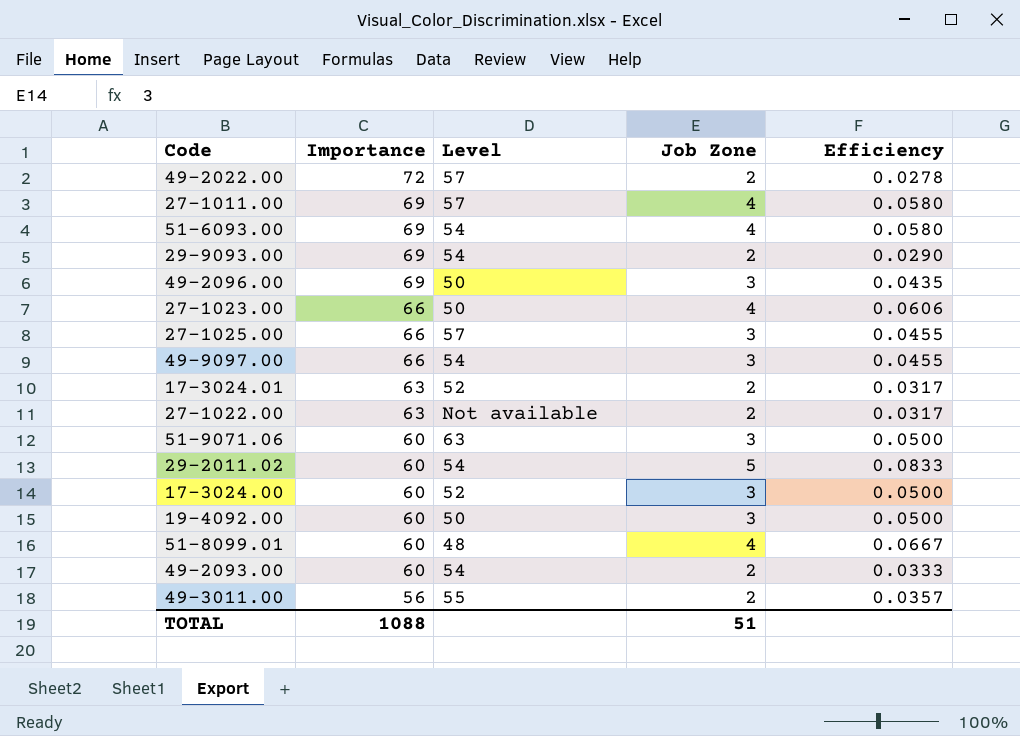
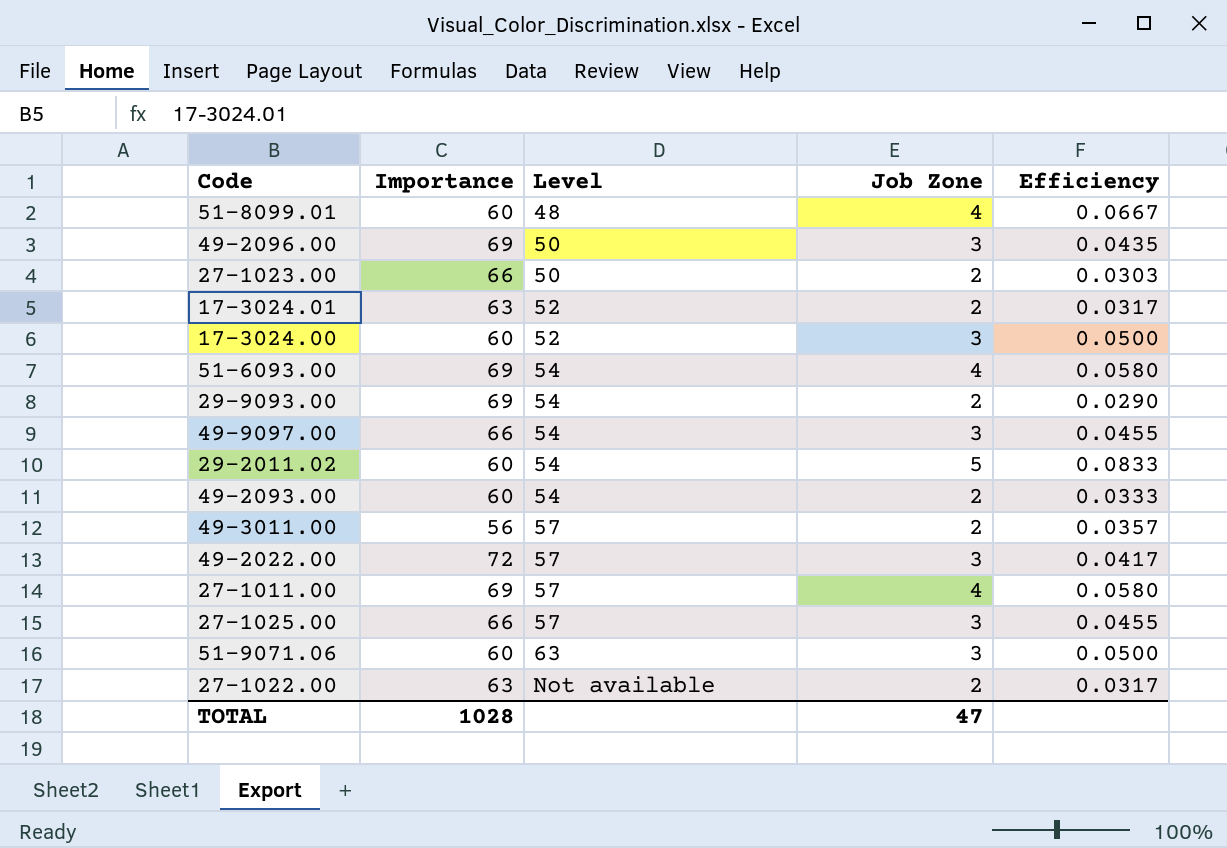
row order: Importance descending -> Level ascending
row 19-4092.00: 60 | 50 | 3 | 0.0500 -> none
27-1023.00 | Job Zone: 4 -> 2
27-1023.00 | Efficiency: 0.0606 -> 0.0303
49-3011.00 | Level: 55 -> 57
49-2022.00 | Job Zone: 2 -> 3
49-2022.00 | Efficiency: 0.0278 -> 0.0417
TOTAL | Importance: 1088 -> 1028
TOTAL | Job Zone: 51 -> 47

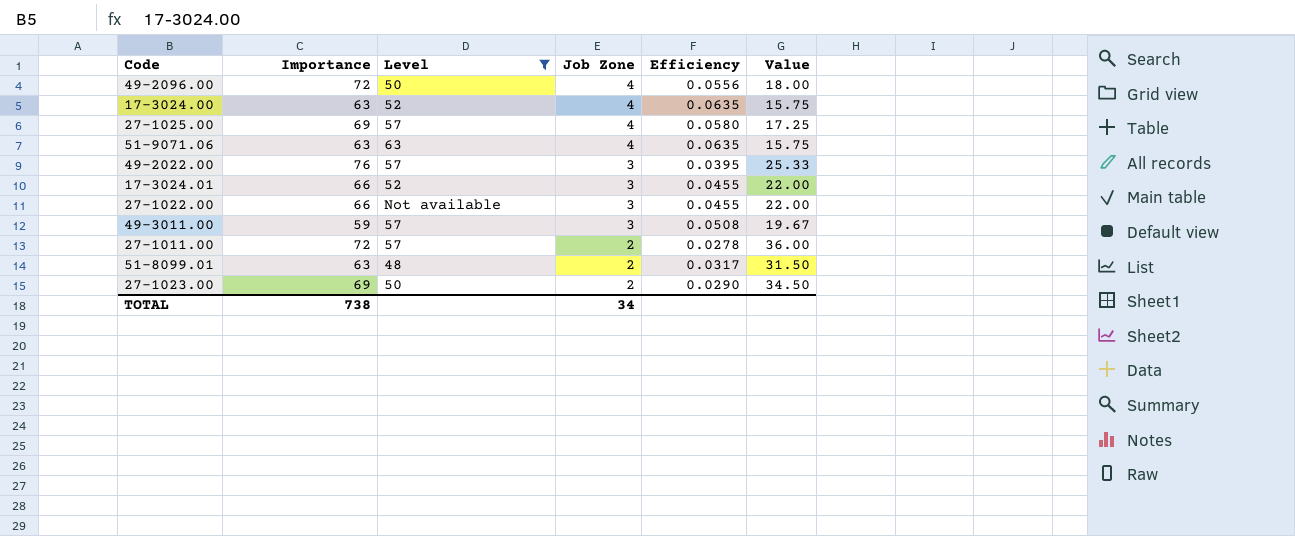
filter: none -> Level != 54
row order: Level ascending -> Job Zone descending
column Value | formula: none -> [Importance] / [Job Zone]
49-2096.00 | Importance: 69 -> 72
49-2096.00 | Job Zone: 3 -> 4
49-2096.00 | Efficiency: 0.0435 -> 0.0556
17-3024.00 | Importance: 60 -> 63
17-3024.00 | Job Zone: 3 -> 4
17-3024.00 | Efficiency: 0.0500 -> 0.0635
27-1025.00 | Importance: 66 -> 69
27-1025.00 | Job Zone: 3 -> 4
27-1025.00 | Efficiency: 0.0455 -> 0.0580
51-9071.06 | Importance: 60 -> 63
51-9071.06 | Job Zone: 3 -> 4
51-9071.06 | Efficiency: 0.0500 -> 0.0635
49-2022.00 | Importance: 72 -> 76
49-2022.00 | Efficiency: 0.0417 -> 0.0395
17-3024.01 | Importance: 63 -> 66
17-3024.01 | Job Zone: 2 -> 3
17-3024.01 | Efficiency: 0.0317 -> 0.0455
27-1022.00 | Importance: 63 -> 66
27-1022.00 | Job Zone: 2 -> 3
27-1022.00 | Efficiency: 0.0317 -> 0.0455
49-3011.00 | Importance: 56 -> 59
49-3011.00 | Job Zone: 2 -> 3
49-3011.00 | Efficiency: 0.0357 -> 0.0508
27-1011.00 | Importance: 69 -> 72
27-1011.00 | Job Zone: 4 -> 2
27-1011.00 | Efficiency: 0.0580 -> 0.0278
51-8099.01 | Importance: 60 -> 63
51-8099.01 | Job Zone: 4 -> 2
51-8099.01 | Efficiency: 0.0667 -> 0.0317
27-1023.00 | Importance: 66 -> 69
27-1023.00 | Efficiency: 0.0303 -> 0.0290
TOTAL | Importance: 1028 -> 738
TOTAL | Job Zone: 47 -> 34

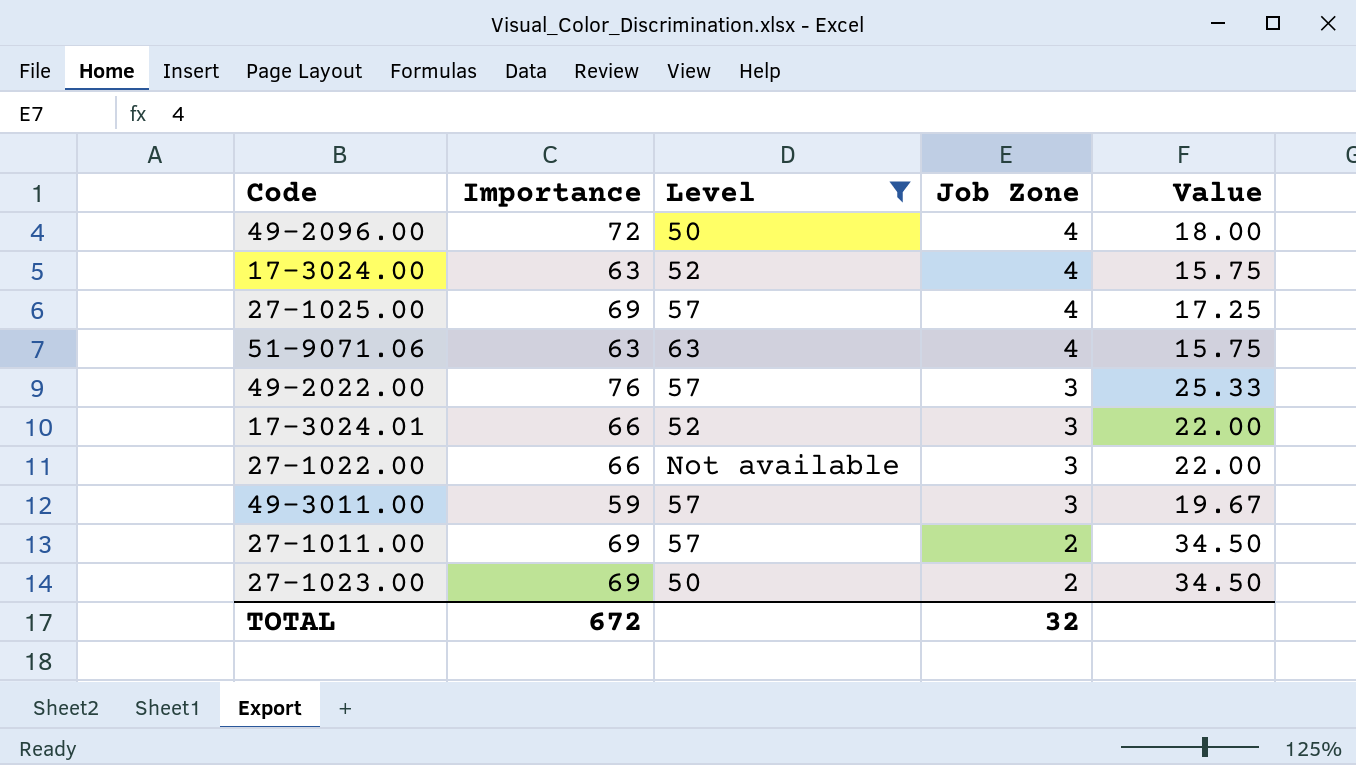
column Efficiency | formula: [Job Zone] / [Importance] -> none
row 51-8099.01: 63 | 48 | 2 | 0.0317 | 31.50 -> none
27-1011.00 | Importance: 72 -> 69
27-1011.00 | Value: 36.00 -> 34.50
TOTAL | Importance: 738 -> 672
TOTAL | Job Zone: 34 -> 32

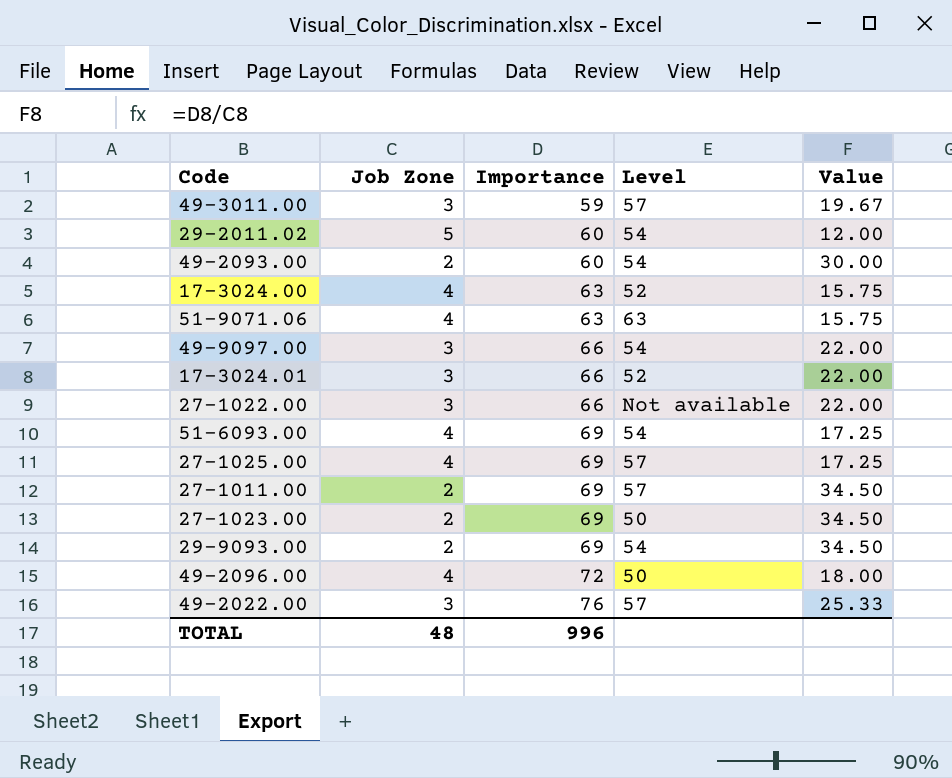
filter: Level != 54 -> none
row order: Job Zone descending -> Importance ascending
column Job Zone | position: 4 -> 2
TOTAL | Job Zone: 32 -> 48
TOTAL | Importance: 672 -> 996

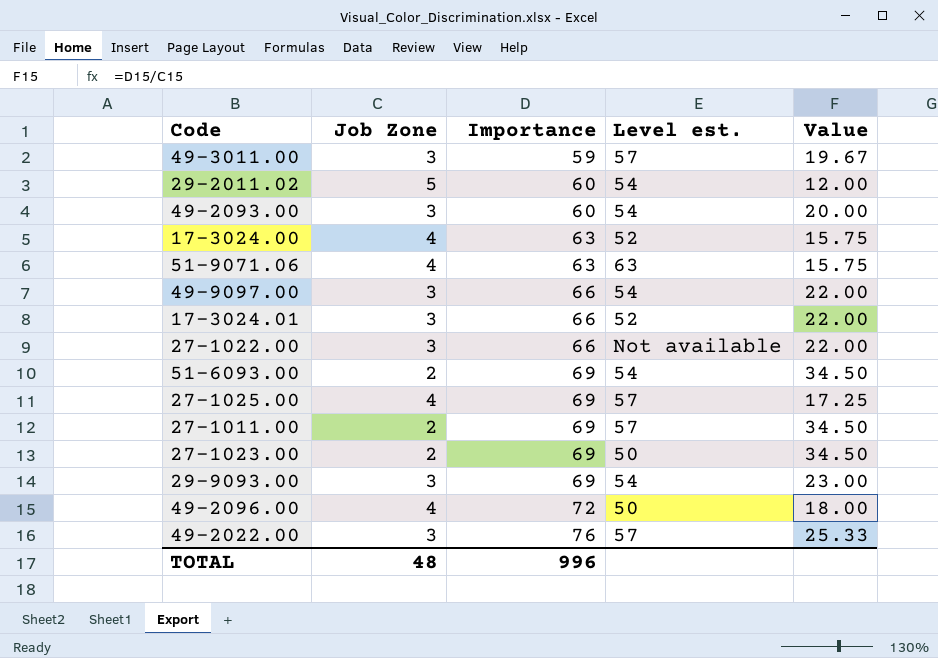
column name: Level -> Level est.
49-2093.00 | Job Zone: 2 -> 3
49-2093.00 | Value: 30.00 -> 20.00
51-6093.00 | Job Zone: 4 -> 2
51-6093.00 | Value: 17.25 -> 34.50
29-9093.00 | Job Zone: 2 -> 3
29-9093.00 | Value: 34.50 -> 23.00

